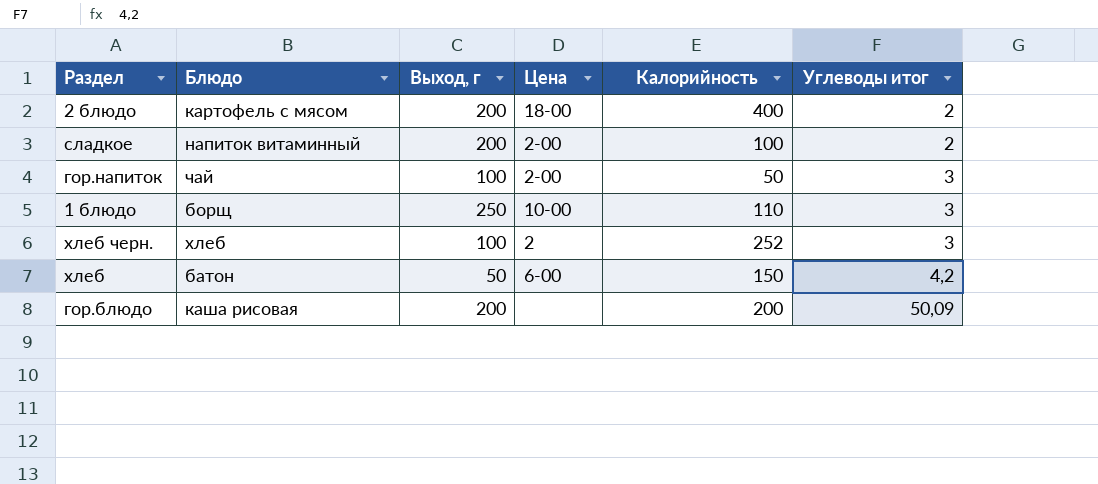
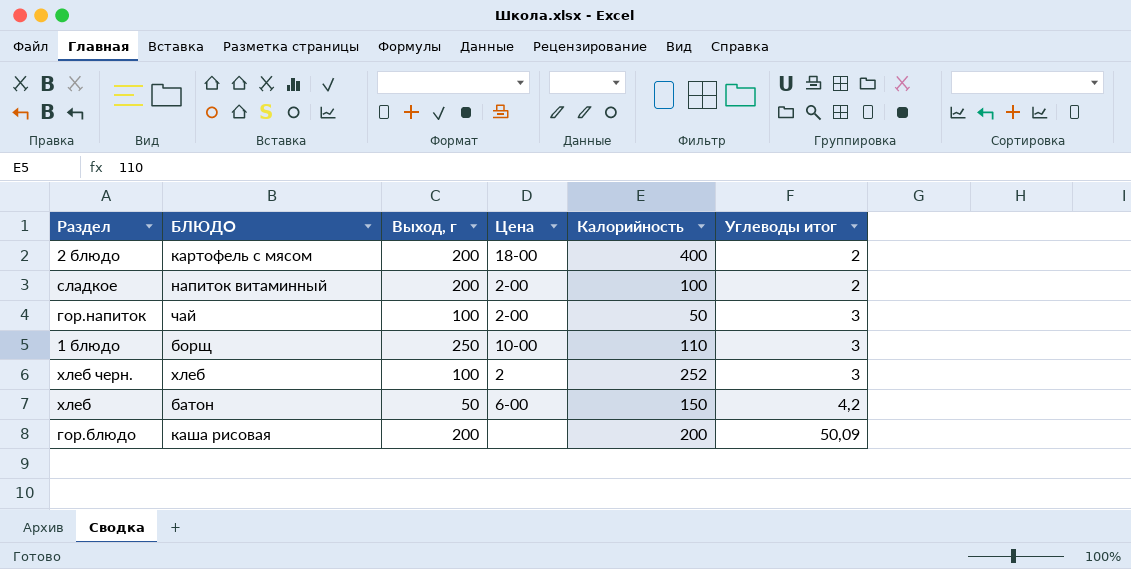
column name: Блюдо -> БЛЮДО

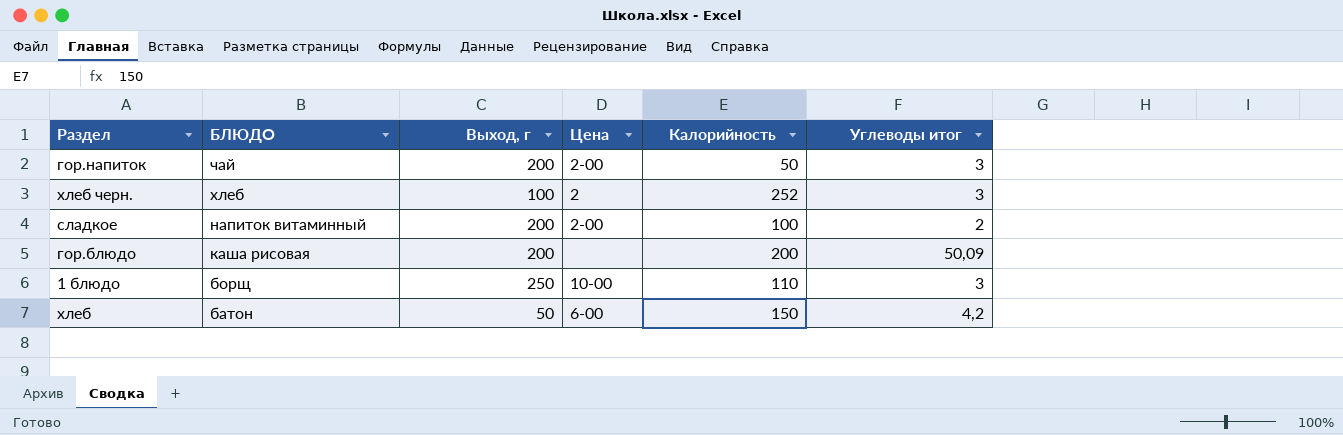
row order: Углеводы итог ascending -> БЛЮДО descending
row 2 блюдо: картофель с мясом | 200 | 18-00 | 400 | 2 -> none
гор.напиток | Выход, г: 100 -> 200

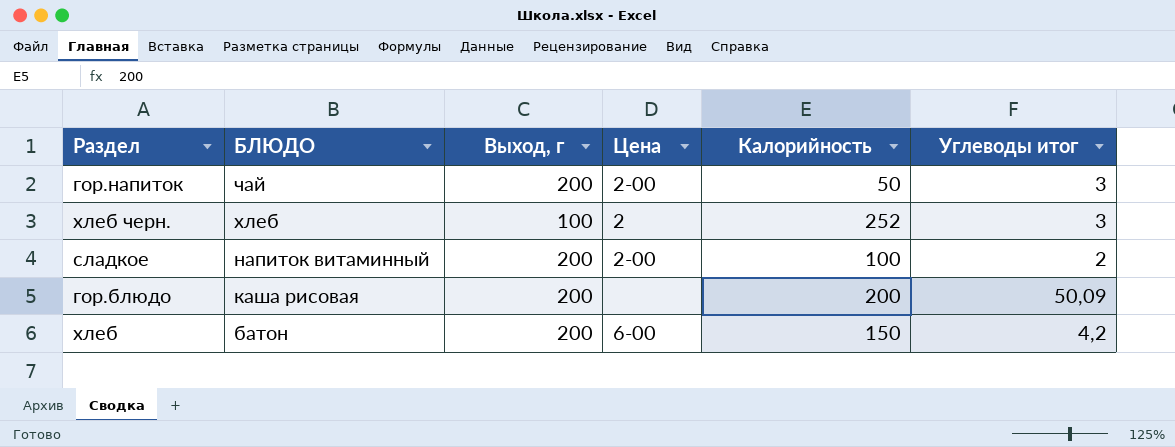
row 1 блюдо: борщ | 250 | 10-00 | 110 | 3 -> none
хлеб | Выход, г: 50 -> 200

